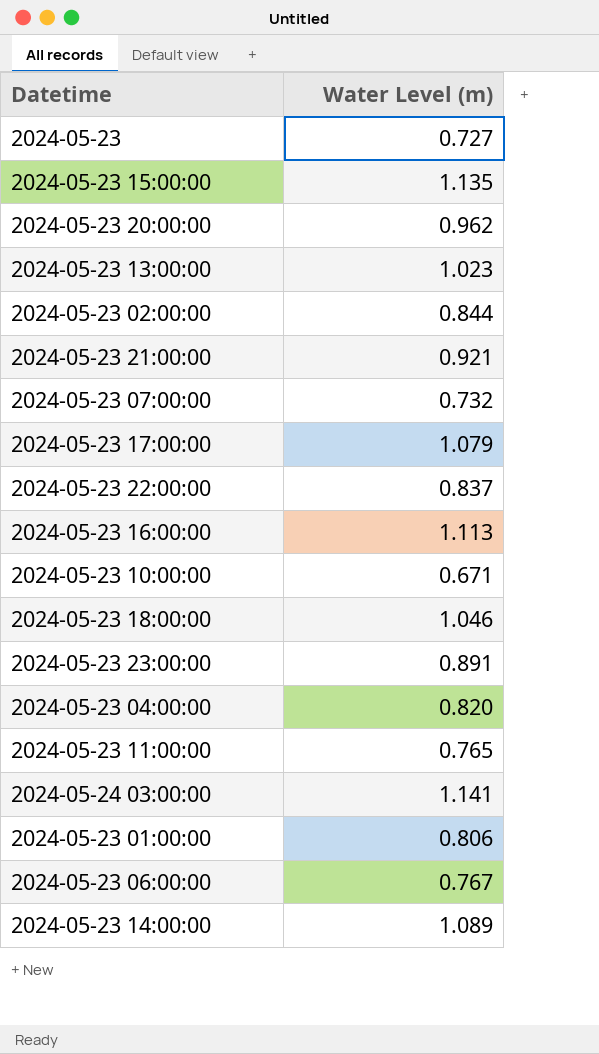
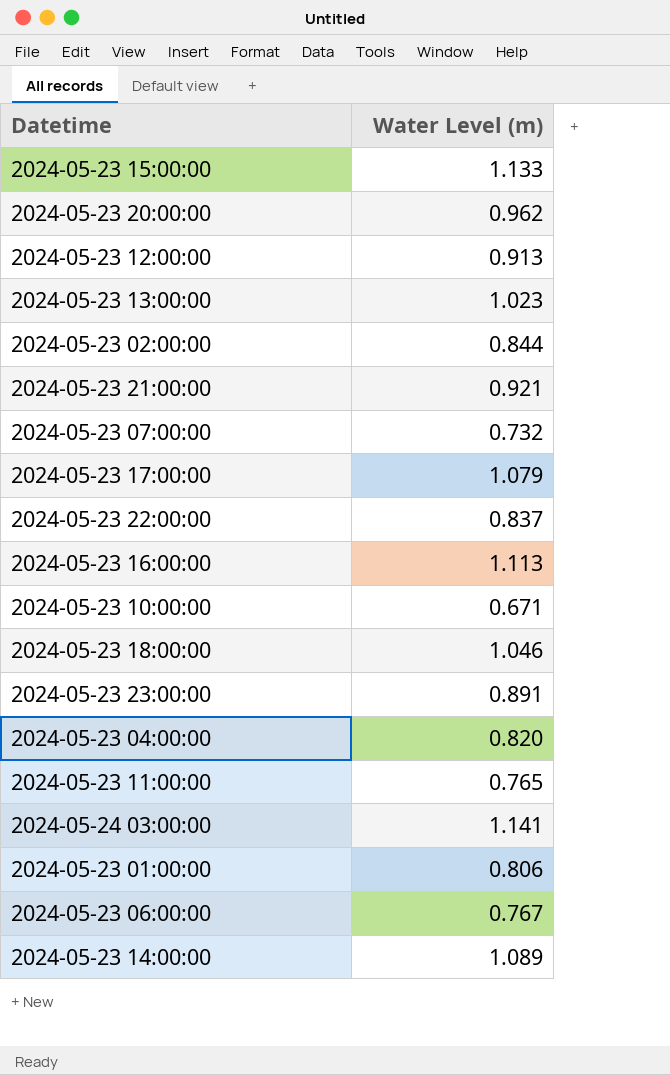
row 2024-05-23: 0.727 -> none
2024-05-23 15:00:00 | Water Level (m): 1.135 -> 1.133
row 2024-05-23 12:00:00: none -> 0.913

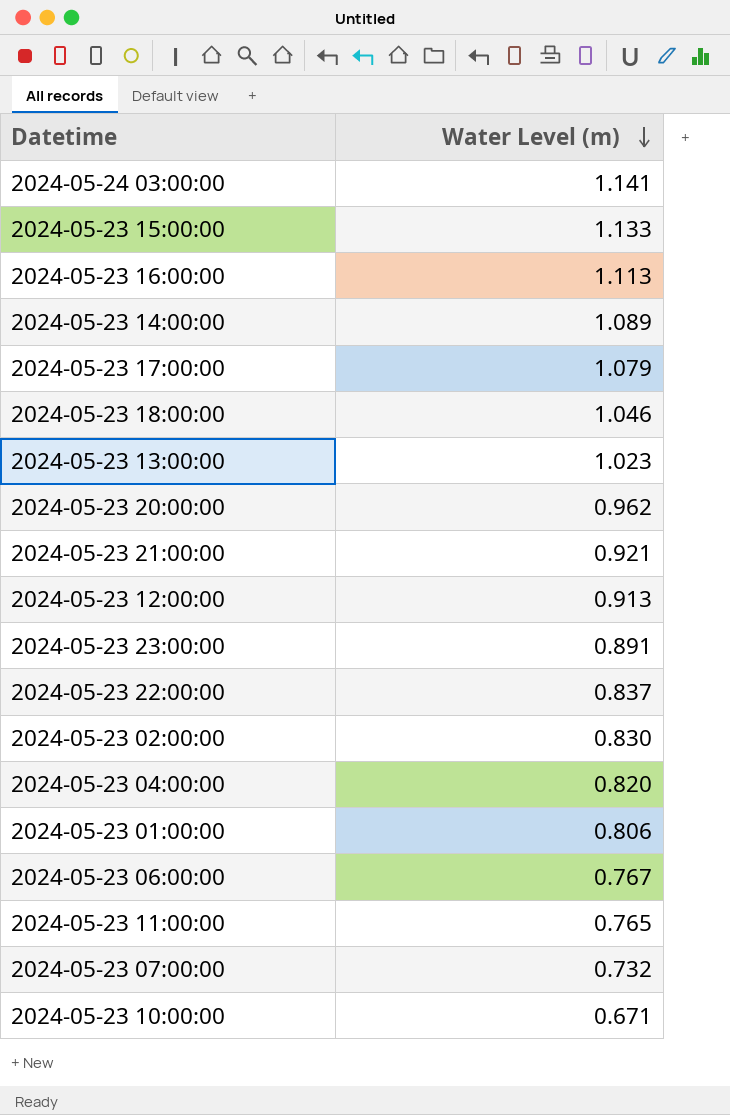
row order: none -> Water Level (m) descending
2024-05-23 02:00:00 | Water Level (m): 0.844 -> 0.830

